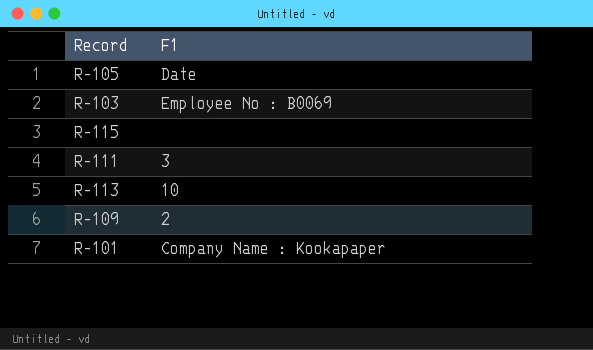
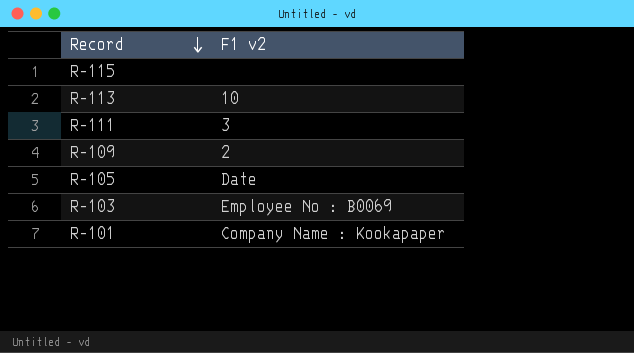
row order: none -> Record descending
column name: F1 -> F1 v2

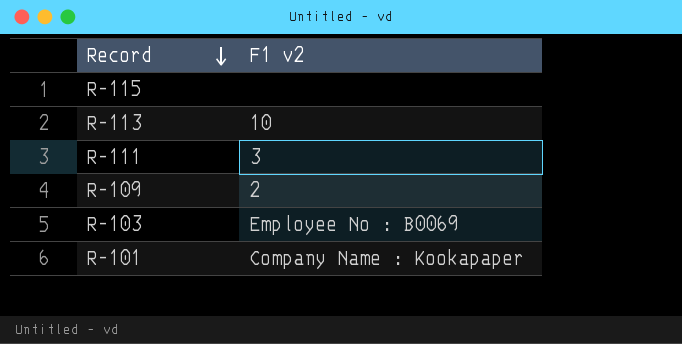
row R-105: Date -> none

